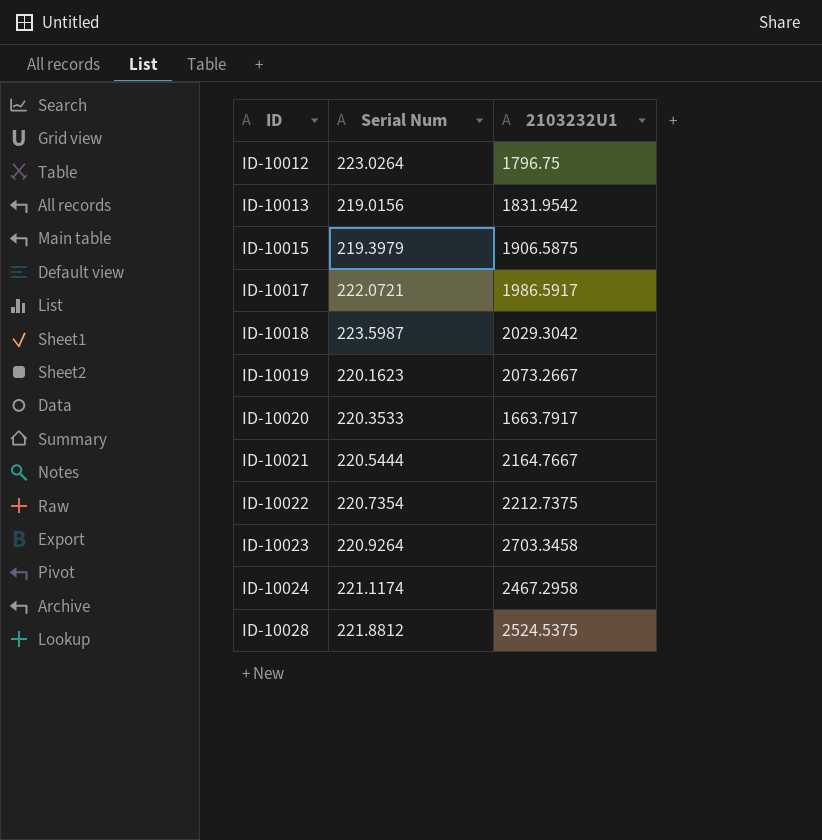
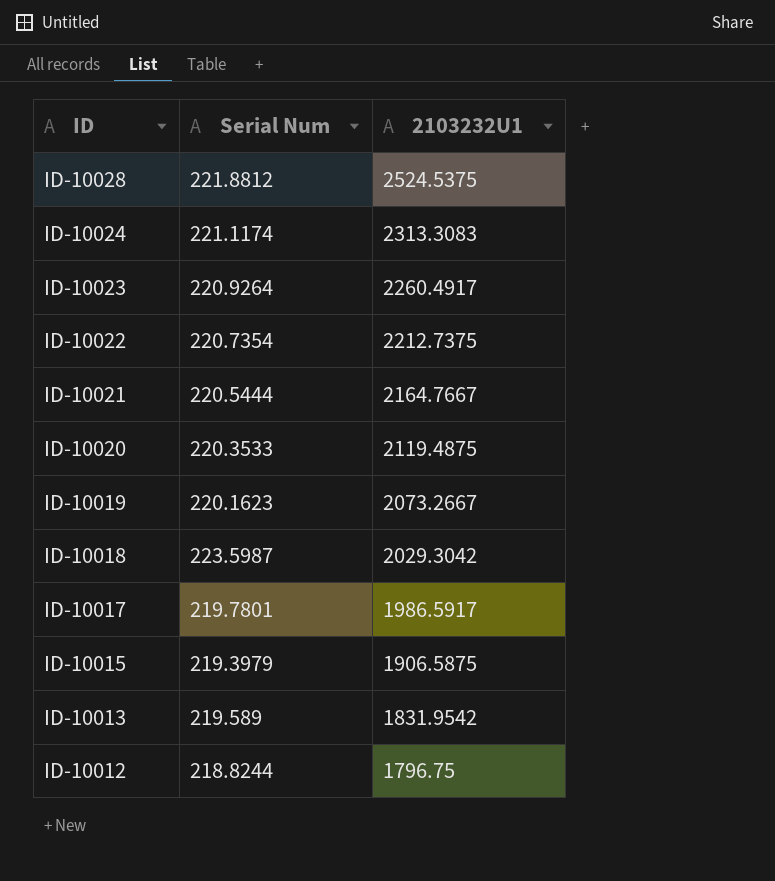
row order: ID ascending -> ID descending
ID-10024 | 2103232U1: 2467.2958 -> 2313.3083
ID-10023 | 2103232U1: 2703.3458 -> 2260.4917
ID-10020 | 2103232U1: 1663.7917 -> 2119.4875
ID-10017 | Serial Num: 222.0721 -> 219.7801
ID-10013 | Serial Num: 219.0156 -> 219.589
ID-10012 | Serial Num: 223.0264 -> 218.8244

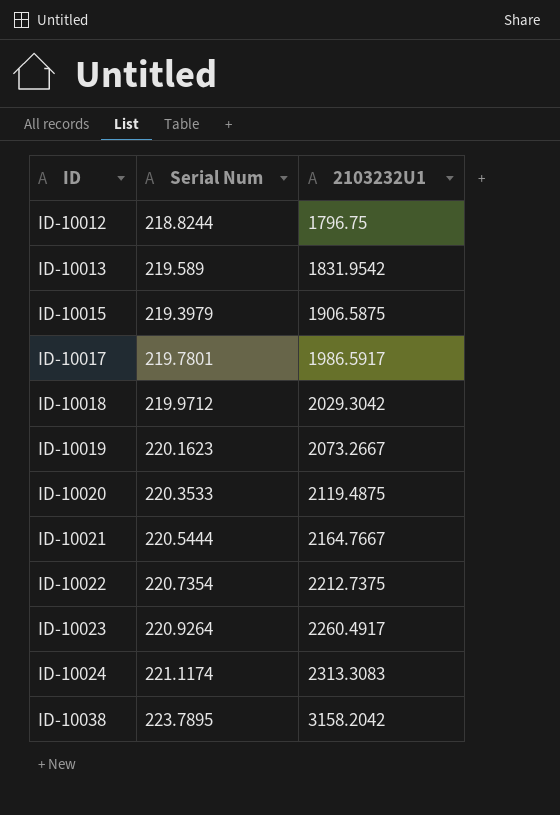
row order: ID descending -> ID ascending
row ID-10028: 221.8812 | 2524.5375 -> none
ID-10018 | Serial Num: 223.5987 -> 219.9712
row ID-10038: none -> 223.7895 | 3158.2042

